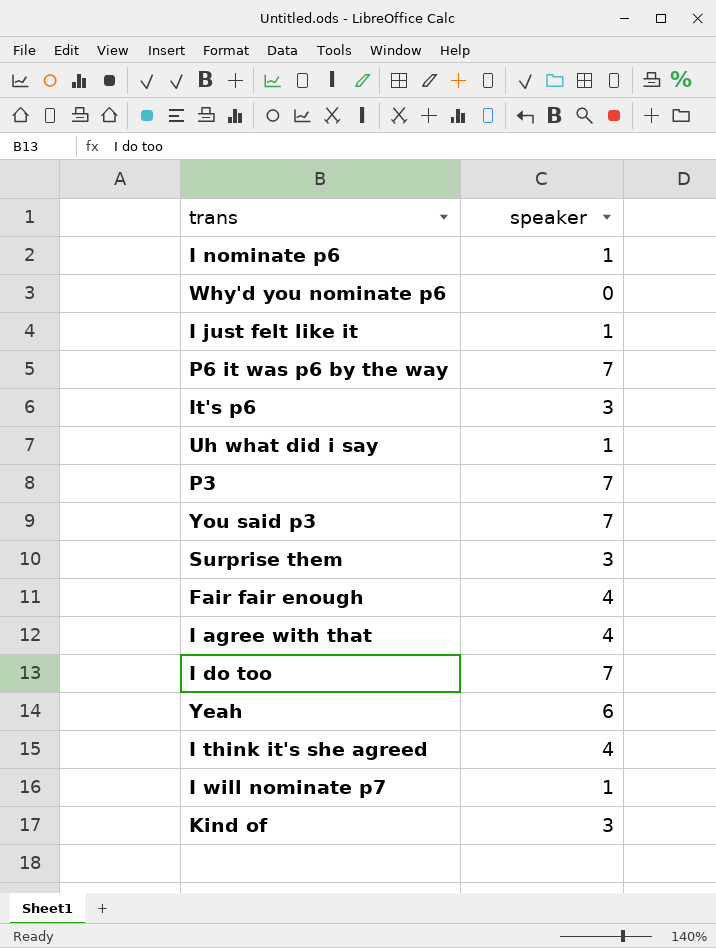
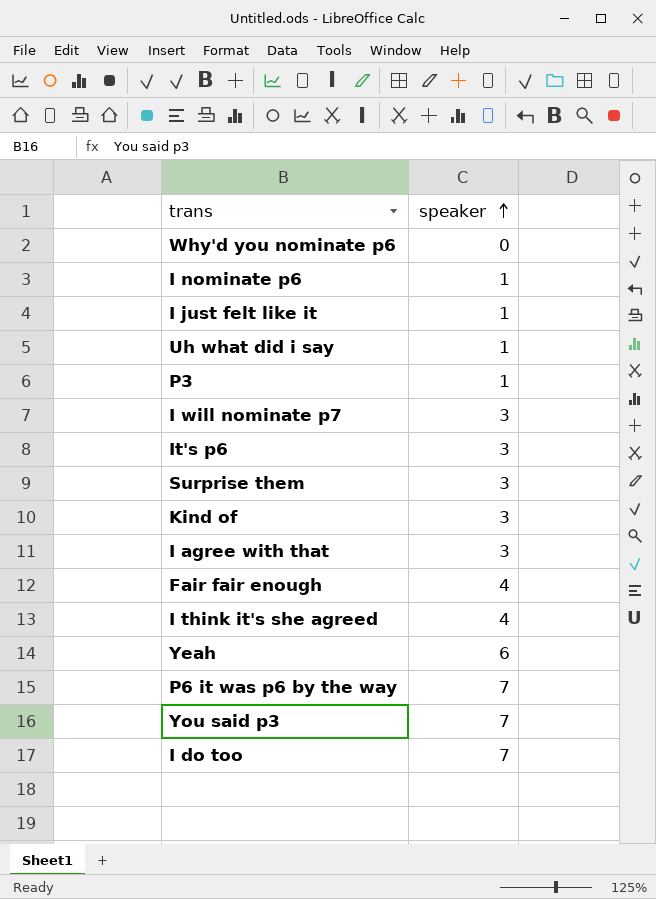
row order: none -> speaker ascending
P3 | speaker: 7 -> 1
I will nominate p7 | speaker: 1 -> 3
I agree with that | speaker: 4 -> 3

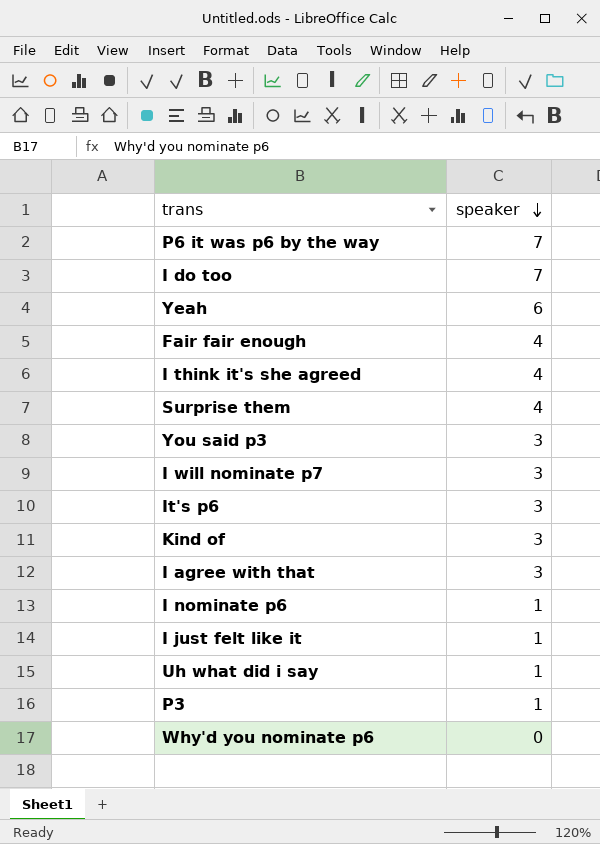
row order: speaker ascending -> speaker descending
Surprise them | speaker: 3 -> 4
You said p3 | speaker: 7 -> 3

